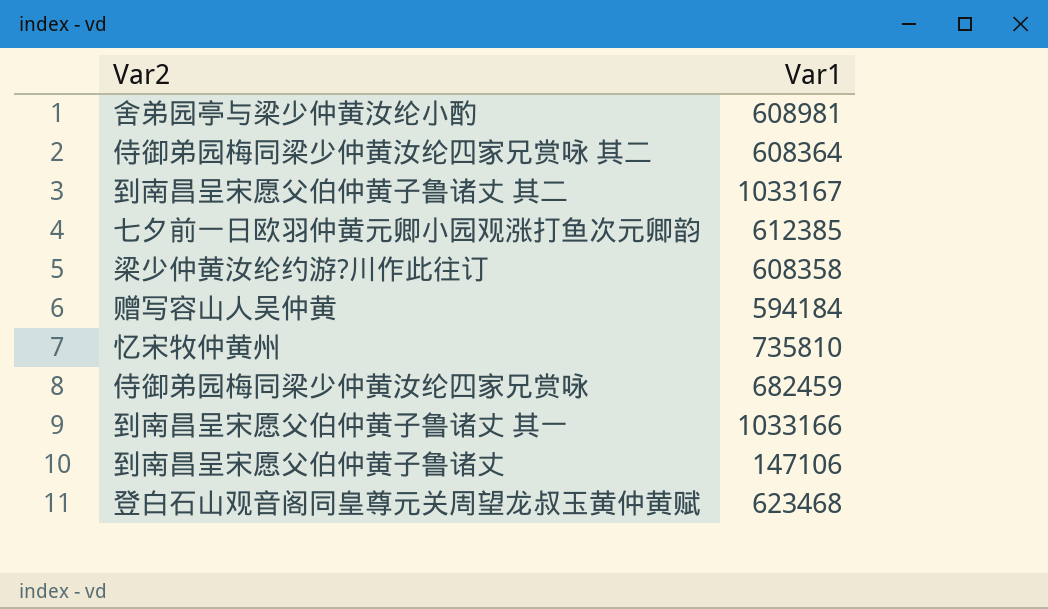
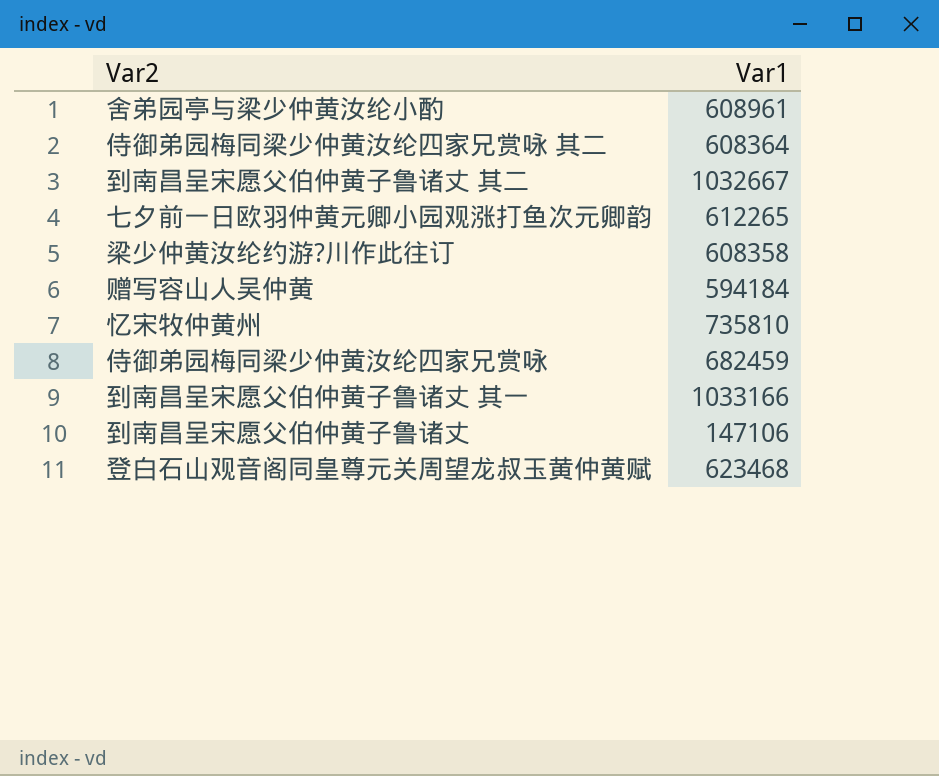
舍弟园亭与梁少仲黄汝纶小酌 | Var1: 608981 -> 608961
到南昌呈宋愿父伯仲黄子鲁诸丈 其二 | Var1: 1033167 -> 1032667
七夕前一日欧羽仲黄元卿小园观涨打鱼次元卿韵 | Var1: 612385 -> 612265

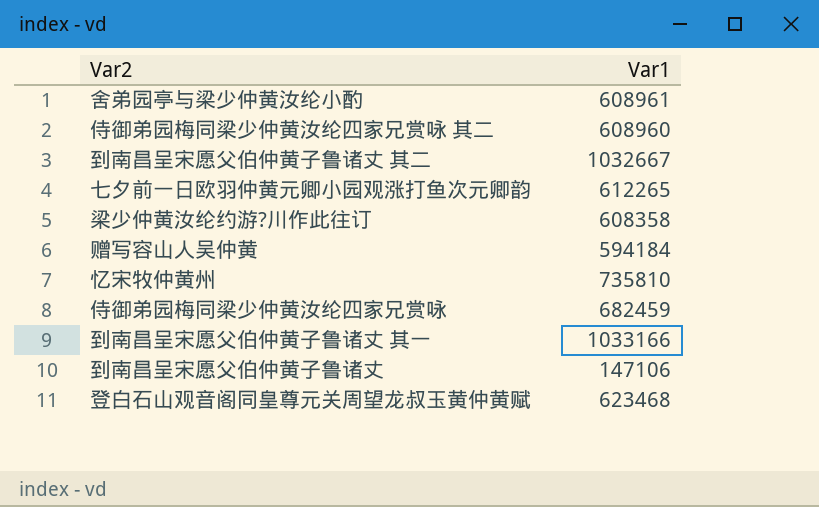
侍御弟园梅同梁少仲黄汝纶四家兄赏咏 其二 | Var1: 608364 -> 608960

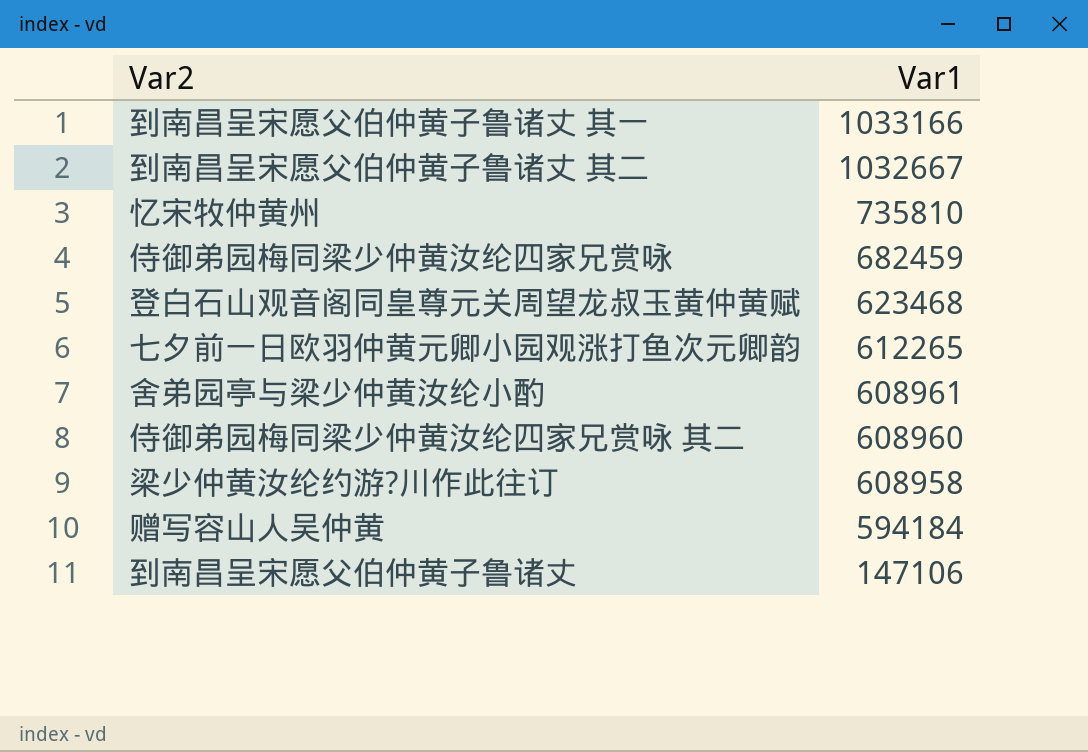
row order: none -> Var1 descending
梁少仲黄汝纶约游?川作此往订 | Var1: 608358 -> 608958

